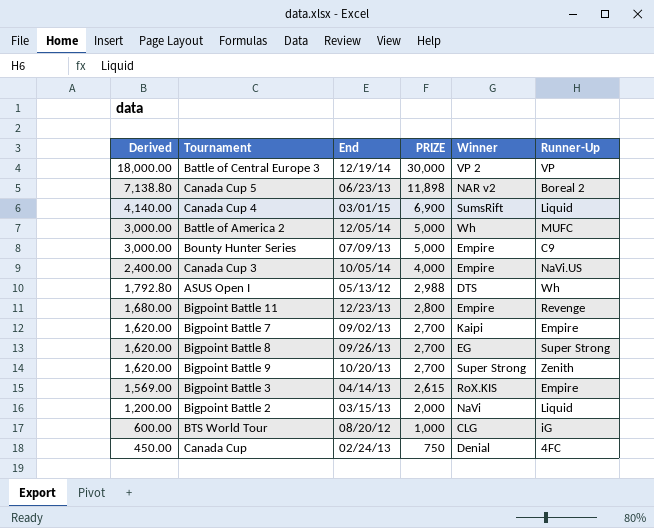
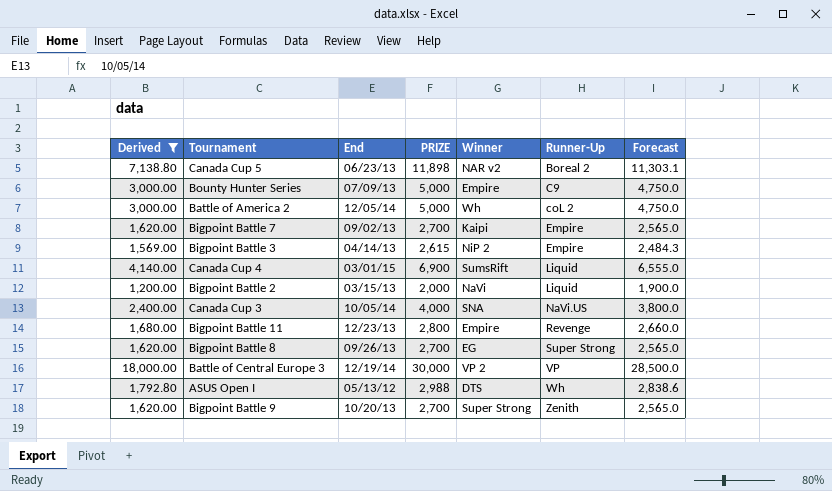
filter: none -> Derived >= 1,200.00
row order: Derived descending -> Runner-Up ascending
column Forecast | formula: none -> [PRIZE] * 0.95
Battle of America 2 | Runner-Up: MUFC -> coL 2
Bigpoint Battle 3 | Winner: RoX.KIS -> NiP 2
Canada Cup 3 | Winner: Empire -> SNA

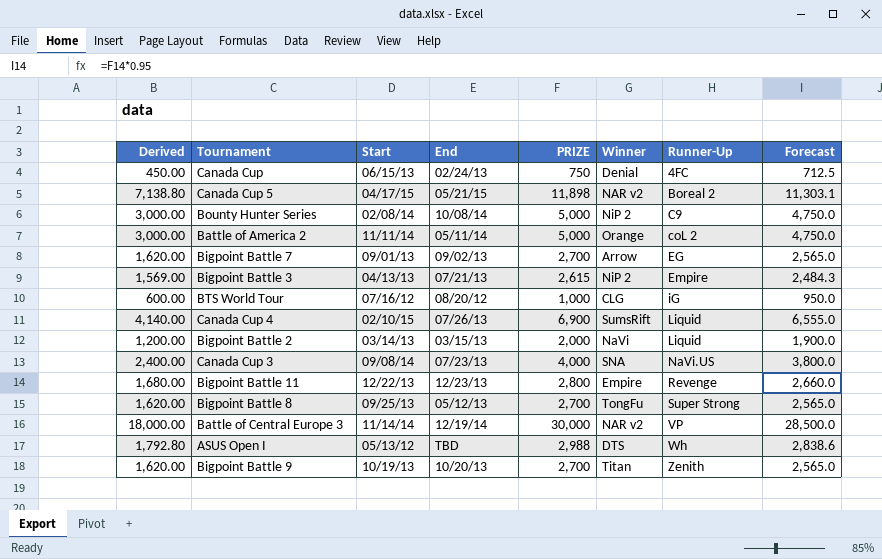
filter: Derived >= 1,200.00 -> none
column Start | position: none -> 3
Canada Cup 5 | End: 06/23/13 -> 05/21/15
Bounty Hunter Series | End: 07/09/13 -> 10/08/14
Bounty Hunter Series | Winner: Empire -> NiP 2
Battle of America 2 | End: 12/05/14 -> 05/11/14
Battle of America 2 | Winner: Wh -> Orange
Bigpoint Battle 7 | Winner: Kaipi -> Arrow
Bigpoint Battle 7 | Runner-Up: Empire -> EG
Bigpoint Battle 3 | End: 04/14/13 -> 07/21/13
Canada Cup 4 | End: 03/01/15 -> 07/26/13
Canada Cup 3 | End: 10/05/14 -> 07/23/13
Bigpoint Battle 8 | End: 09/26/13 -> 05/12/13
Bigpoint Battle 8 | Winner: EG -> TongFu
Battle of Central Europe 3 | Winner: VP 2 -> NAR v2
ASUS Open I | End: 05/13/12 -> TBD
Bigpoint Battle 9 | Winner: Super Strong -> Titan

